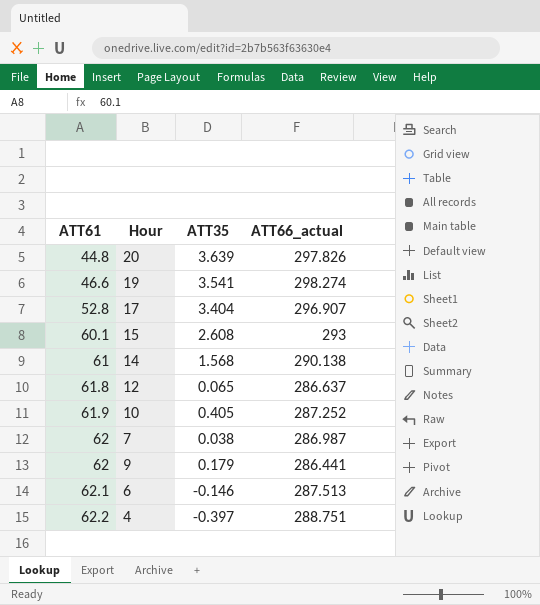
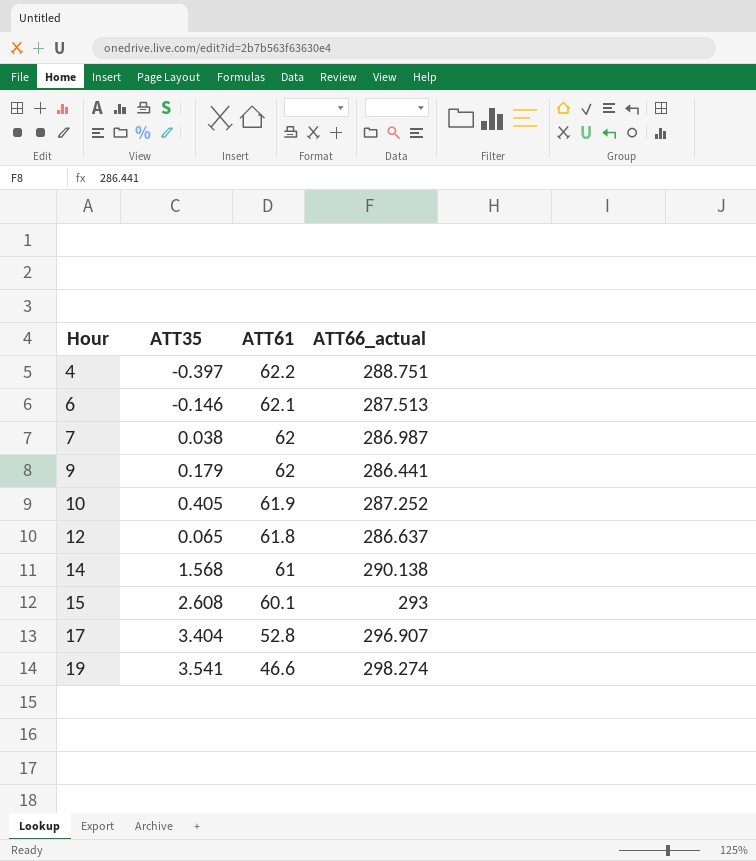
row order: ATT61 ascending -> Hour ascending
column ATT61 | position: 1 -> 3
row 20: 44.8 | 3.639 | 297.826 -> none

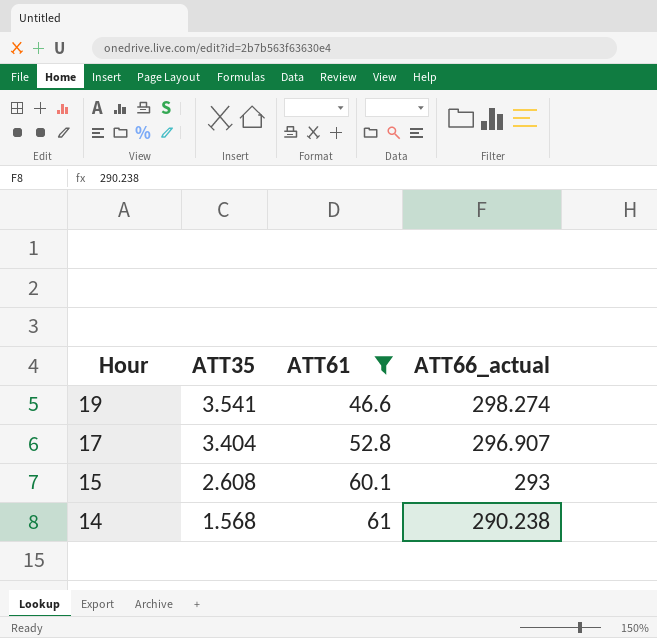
filter: none -> ATT61 <= 61
row order: Hour ascending -> Hour descending
14 | ATT66_actual: 290.138 -> 290.238

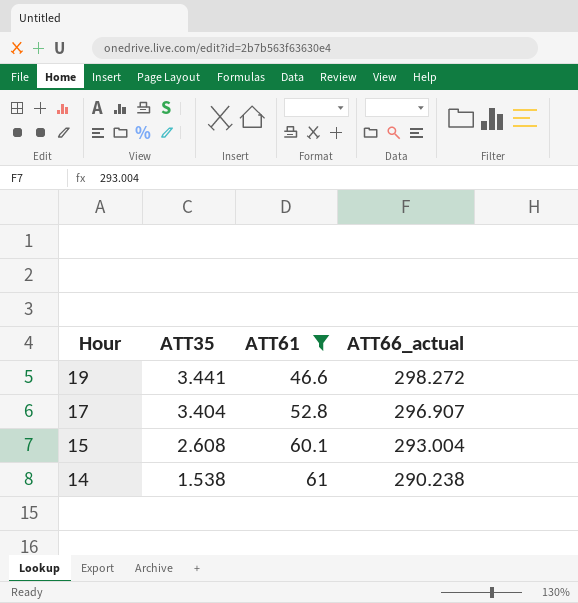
19 | ATT35: 3.541 -> 3.441
19 | ATT66_actual: 298.274 -> 298.272
15 | ATT66_actual: 293 -> 293.004
14 | ATT35: 1.568 -> 1.538

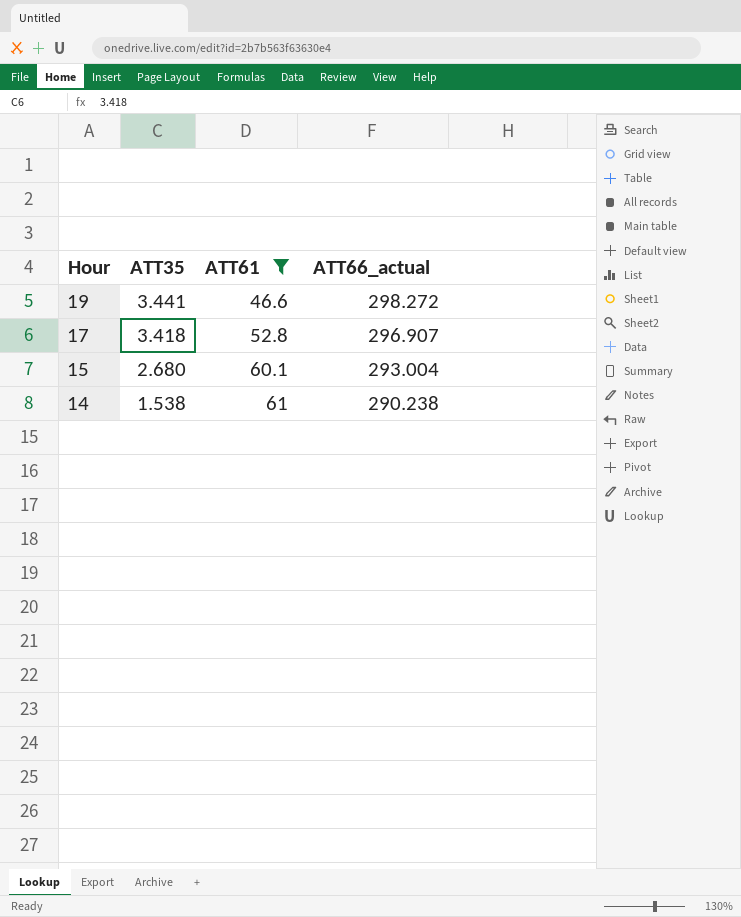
17 | ATT35: 3.404 -> 3.418
15 | ATT35: 2.608 -> 2.680

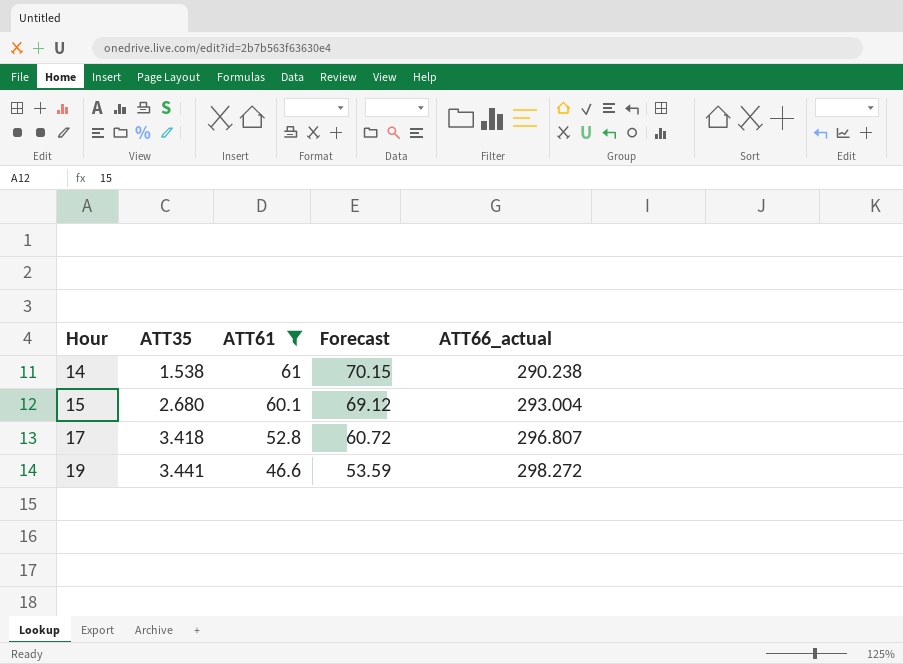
row order: Hour descending -> Hour ascending
column Forecast | formula: none -> [ATT61] * 1.15
17 | ATT66_actual: 296.907 -> 296.807

